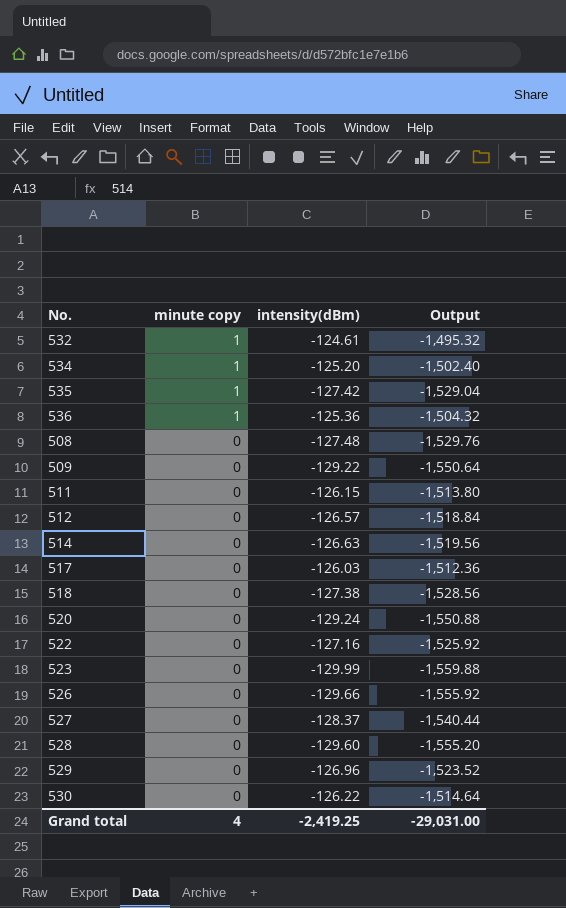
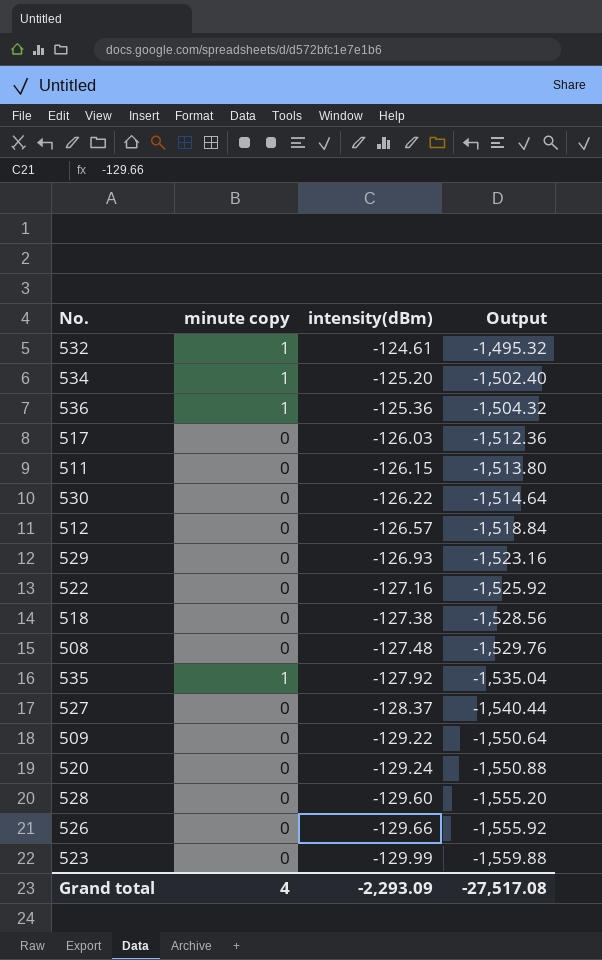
row order: minute copy descending -> intensity(dBm) descending
row 514: 0 | -126.63 | -1,519.56 -> none
529 | intensity(dBm): -126.96 -> -126.93
529 | Output: -1,523.52 -> -1,523.16
535 | intensity(dBm): -127.42 -> -127.92
535 | Output: -1,529.04 -> -1,535.04
Grand total | intensity(dBm): -2,419.25 -> -2,293.09
Grand total | Output: -29,031.00 -> -27,517.08

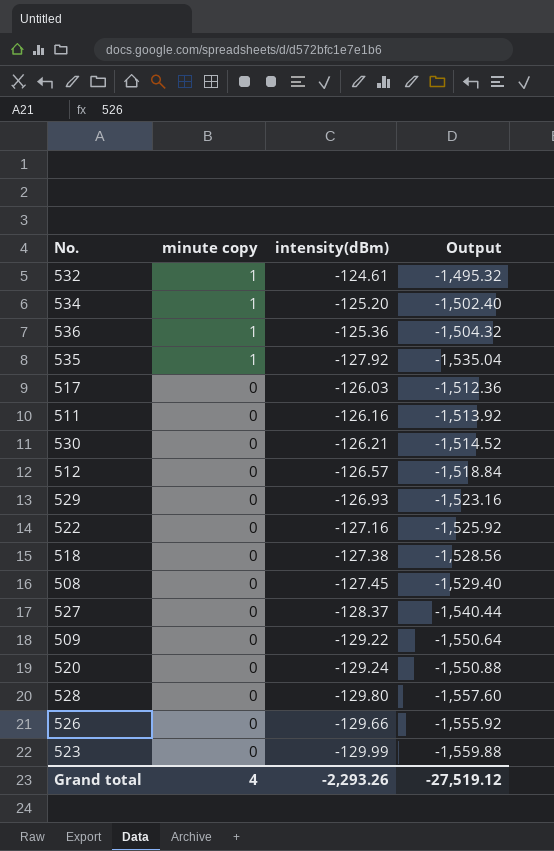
row order: intensity(dBm) descending -> minute copy descending
511 | intensity(dBm): -126.15 -> -126.16
511 | Output: -1,513.80 -> -1,513.92
530 | intensity(dBm): -126.22 -> -126.21
530 | Output: -1,514.64 -> -1,514.52
508 | intensity(dBm): -127.48 -> -127.45
508 | Output: -1,529.76 -> -1,529.40
528 | intensity(dBm): -129.60 -> -129.80
528 | Output: -1,555.20 -> -1,557.60
Grand total | intensity(dBm): -2,293.09 -> -2,293.26
Grand total | Output: -27,517.08 -> -27,519.12

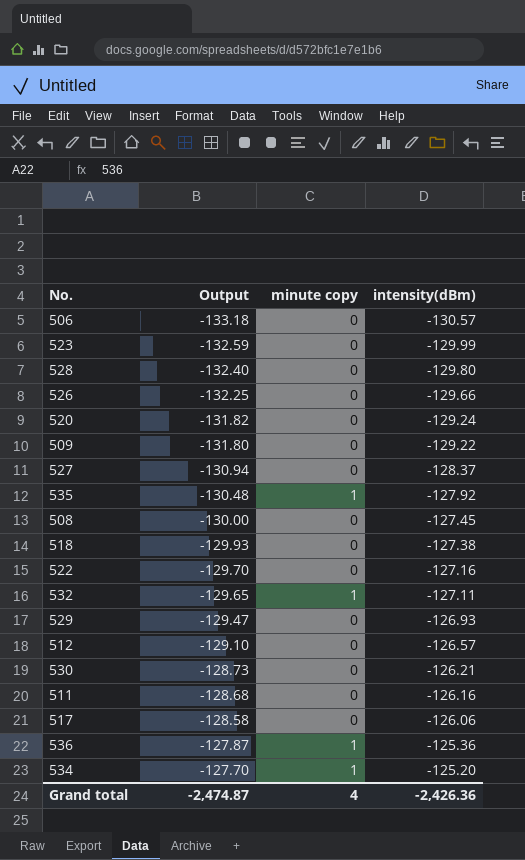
row order: minute copy descending -> Output ascending
column Output | formula: [intensity(dBm)] * 12 -> [intensity(dBm)] * 1.02
column Output | position: 4 -> 2
row 506: none -> -133.18 | 0 | -130.57
532 | intensity(dBm): -124.61 -> -127.11
517 | intensity(dBm): -126.03 -> -126.06
Grand total | Output: -27,519.12 -> -2,474.87
Grand total | intensity(dBm): -2,293.26 -> -2,426.36

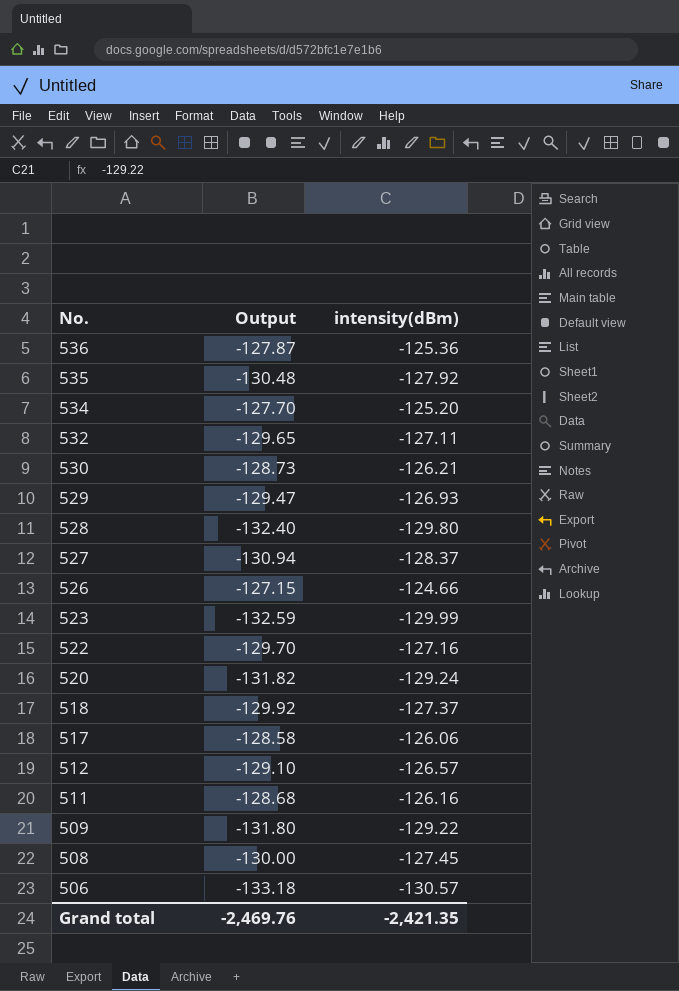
row order: Output ascending -> No. descending
column minute copy | position: 3 -> none
526 | Output: -132.25 -> -127.15
526 | intensity(dBm): -129.66 -> -124.66
518 | Output: -129.93 -> -129.92
518 | intensity(dBm): -127.38 -> -127.37
Grand total | Output: -2,474.87 -> -2,469.76
Grand total | intensity(dBm): -2,426.36 -> -2,421.35

